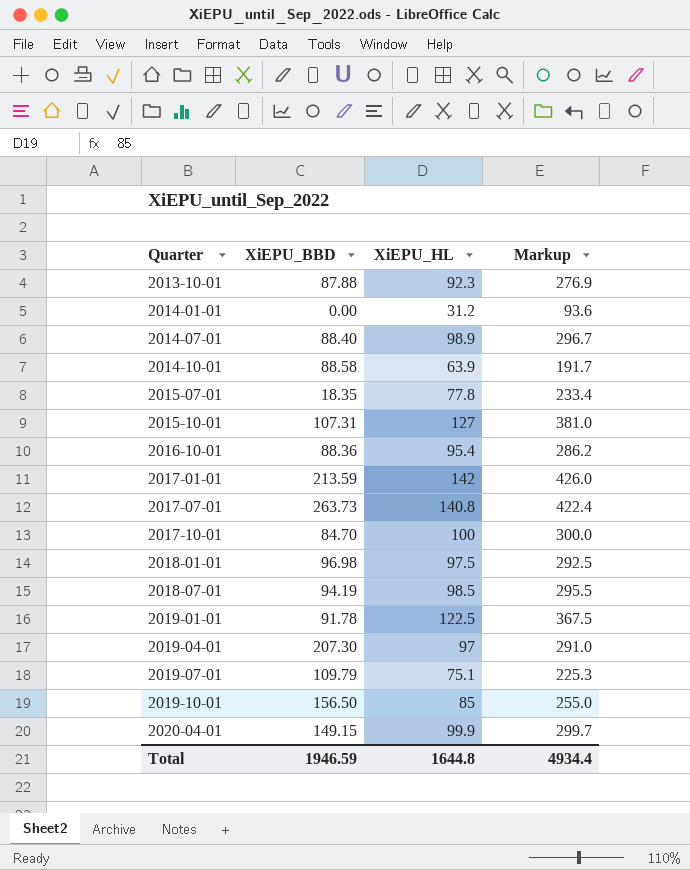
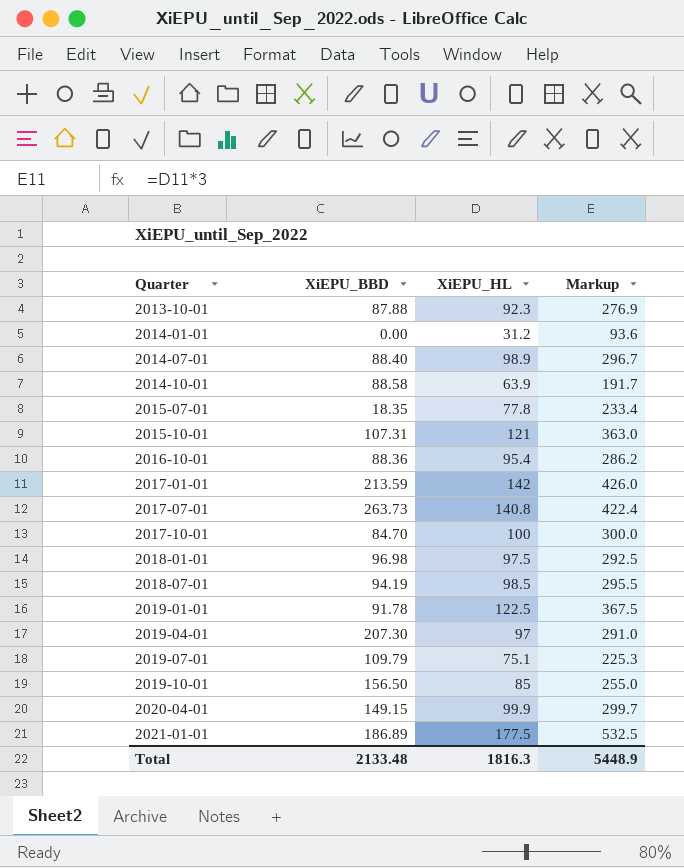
2015-10-01 | XiEPU_HL: 127 -> 121
2015-10-01 | Markup: 381.0 -> 363.0
row 2021-01-01: none -> 186.89 | 177.5 | 532.5
Total | XiEPU_BBD: 1946.59 -> 2133.48
Total | XiEPU_HL: 1644.8 -> 1816.3
Total | Markup: 4934.4 -> 5448.9

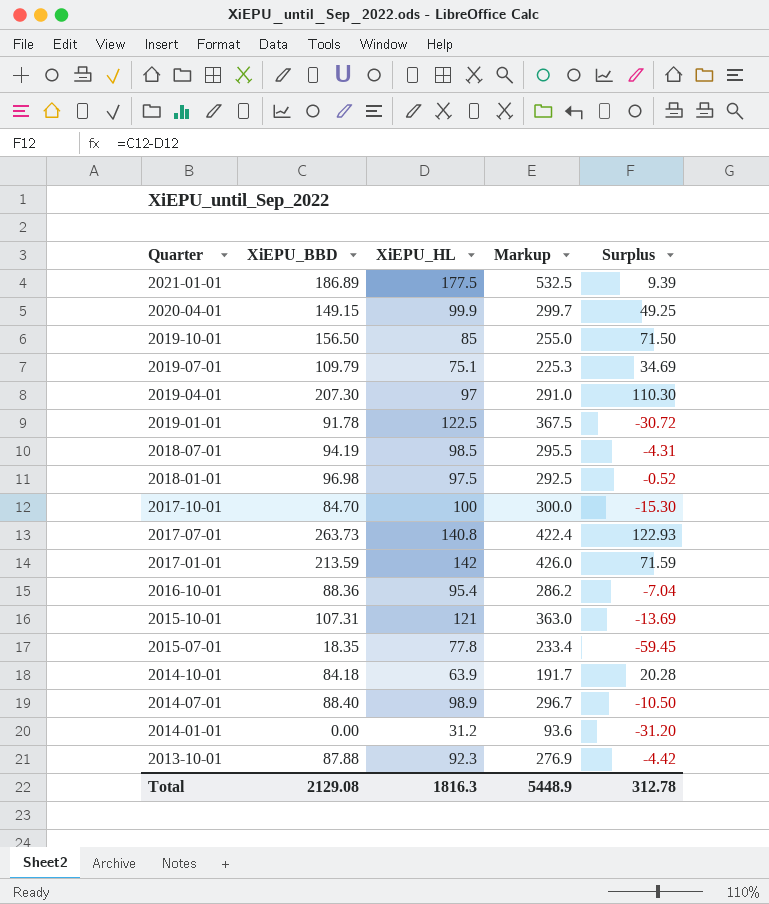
row order: Quarter ascending -> Quarter descending
column Surplus | formula: none -> [XiEPU_BBD] - [XiEPU_HL]
2014-10-01 | XiEPU_BBD: 88.58 -> 84.18
Total | XiEPU_BBD: 2133.48 -> 2129.08

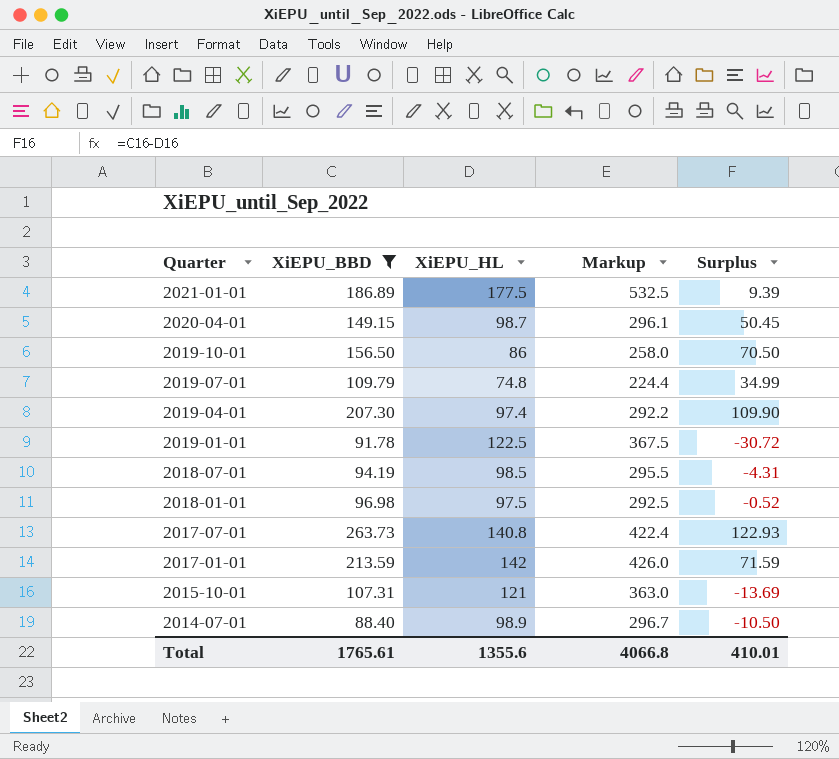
filter: none -> XiEPU_BBD >= 88.40
2020-04-01 | XiEPU_HL: 99.9 -> 98.7
2020-04-01 | Markup: 299.7 -> 296.1
2020-04-01 | Surplus: 49.25 -> 50.45
2019-10-01 | XiEPU_HL: 85 -> 86
2019-10-01 | Markup: 255.0 -> 258.0
2019-10-01 | Surplus: 71.50 -> 70.50
2019-07-01 | XiEPU_HL: 75.1 -> 74.8
2019-07-01 | Markup: 225.3 -> 224.4
2019-07-01 | Surplus: 34.69 -> 34.99
2019-04-01 | XiEPU_HL: 97 -> 97.4
2019-04-01 | Markup: 291.0 -> 292.2
2019-04-01 | Surplus: 110.30 -> 109.90
Total | XiEPU_BBD: 2129.08 -> 1765.61
Total | XiEPU_HL: 1816.3 -> 1355.6
Total | Markup: 5448.9 -> 4066.8
Total | Surplus: 312.78 -> 410.01

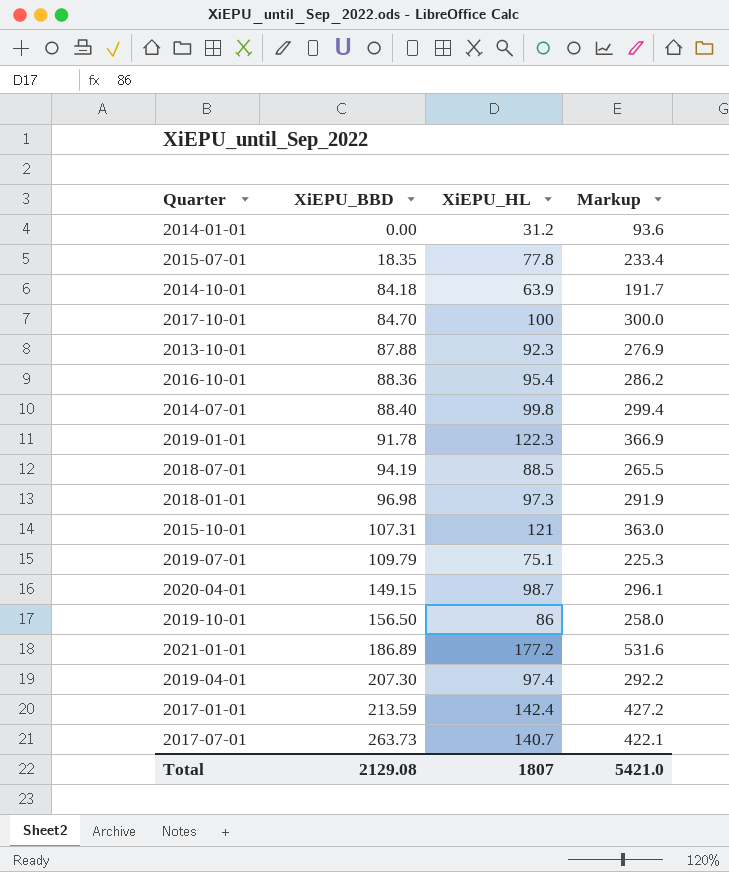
filter: XiEPU_BBD >= 88.40 -> none
row order: Quarter descending -> XiEPU_BBD ascending
column Surplus | formula: [XiEPU_BBD] - [XiEPU_HL] -> none
2014-07-01 | XiEPU_HL: 98.9 -> 99.8
2014-07-01 | Markup: 296.7 -> 299.4
2019-01-01 | XiEPU_HL: 122.5 -> 122.3
2019-01-01 | Markup: 367.5 -> 366.9
2018-07-01 | XiEPU_HL: 98.5 -> 88.5
2018-07-01 | Markup: 295.5 -> 265.5
2018-01-01 | XiEPU_HL: 97.5 -> 97.3
2018-01-01 | Markup: 292.5 -> 291.9
2019-07-01 | XiEPU_HL: 74.8 -> 75.1
2019-07-01 | Markup: 224.4 -> 225.3
2021-01-01 | XiEPU_HL: 177.5 -> 177.2
2021-01-01 | Markup: 532.5 -> 531.6
2017-01-01 | XiEPU_HL: 142 -> 142.4
2017-01-01 | Markup: 426.0 -> 427.2
2017-07-01 | XiEPU_HL: 140.8 -> 140.7
2017-07-01 | Markup: 422.4 -> 422.1
Total | XiEPU_BBD: 1765.61 -> 2129.08
Total | XiEPU_HL: 1355.6 -> 1807
Total | Markup: 4066.8 -> 5421.0

